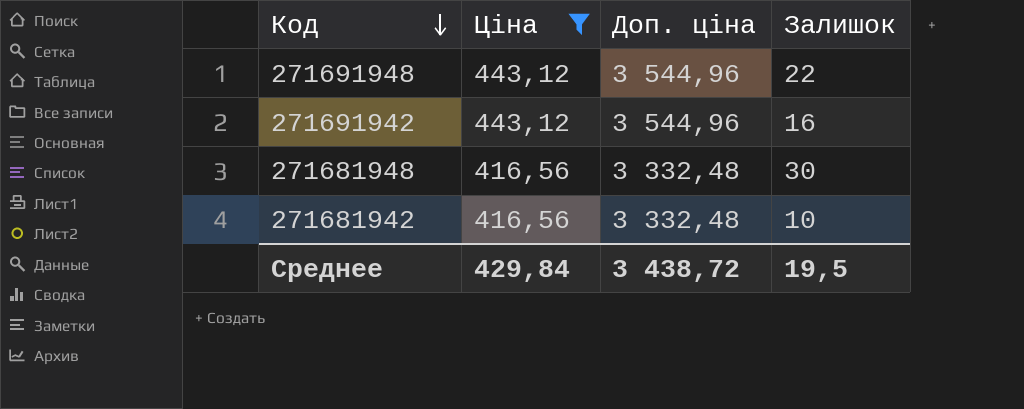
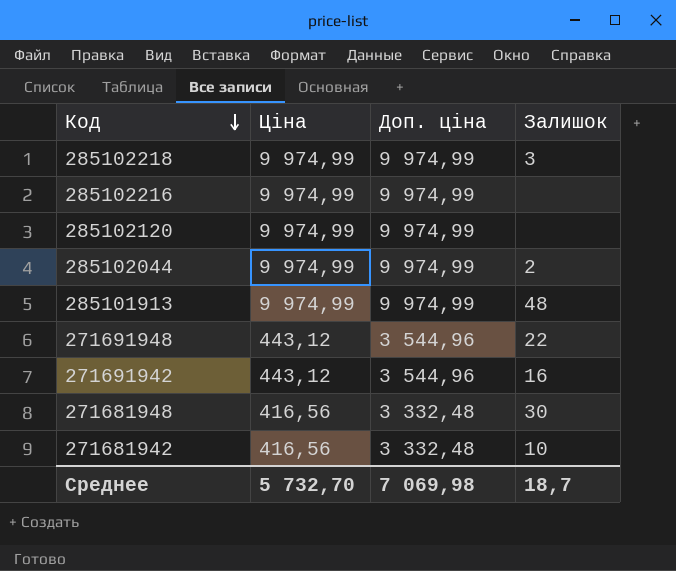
filter: Ціна != 9 974,99 -> none
Среднее | Ціна: 429,84 -> 5 732,70
Среднее | Доп. ціна: 3 438,72 -> 7 069,98
Среднее | Залишок: 19,5 -> 18,7

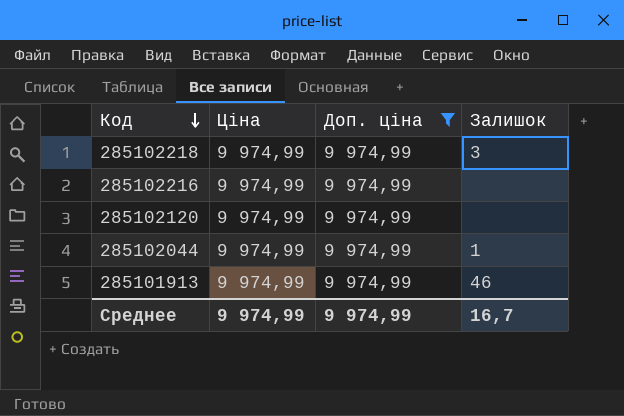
filter: none -> Доп. ціна = 9 974,99
285102044 | Залишок: 2 -> 1
285101913 | Залишок: 48 -> 46
Среднее | Ціна: 5 732,70 -> 9 974,99
Среднее | Доп. ціна: 7 069,98 -> 9 974,99
Среднее | Залишок: 18,7 -> 16,7

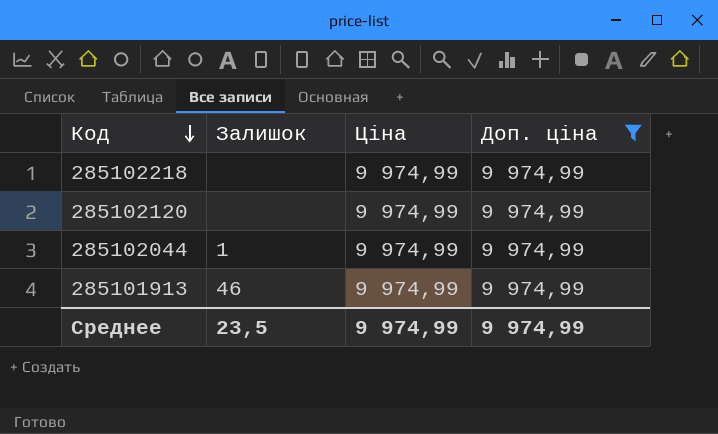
column Залишок | position: 4 -> 2
row 285102216: 9 974,99 | 9 974,99 | none -> none
285102218 | Залишок: 3 -> none
Среднее | Залишок: 16,7 -> 23,5

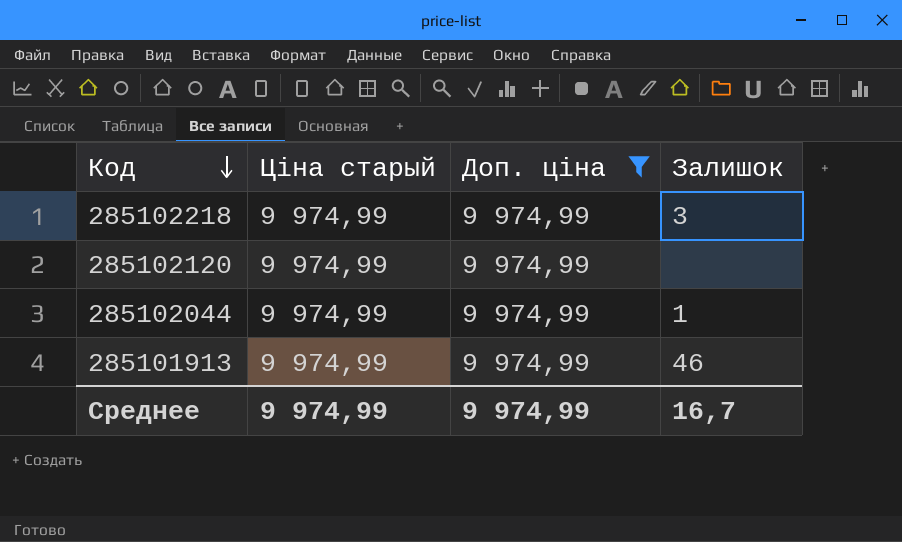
column name: Ціна -> Ціна старый
column Залишок | position: 2 -> 4
285102218 | Залишок: none -> 3
Среднее | Залишок: 23,5 -> 16,7

